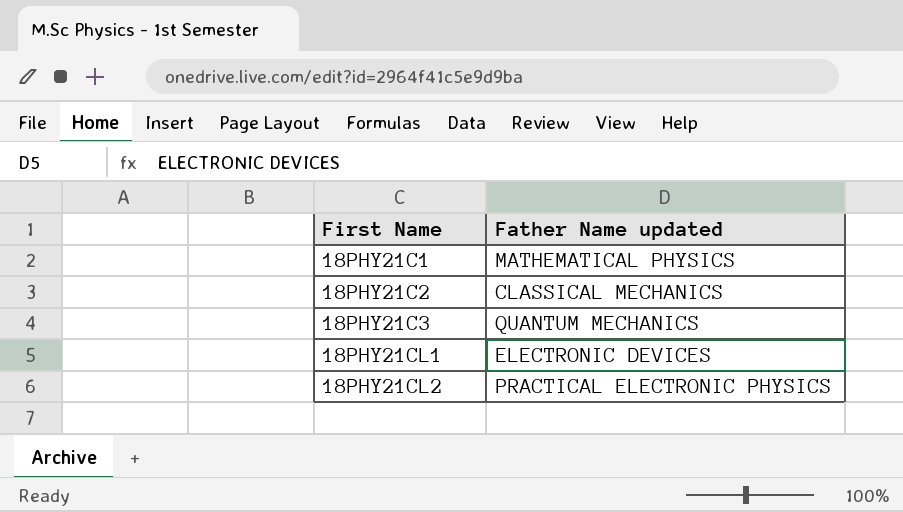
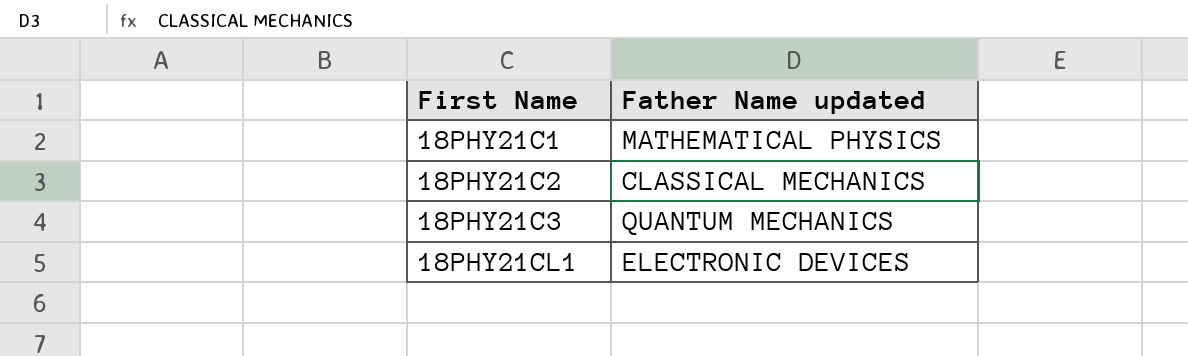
row 18PHY21CL2: PRACTICAL ELECTRONIC PHYSICS -> none

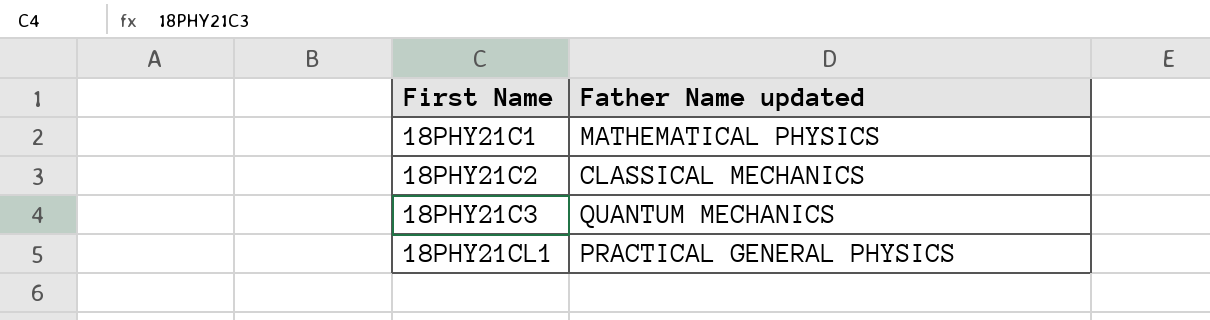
18PHY21CL1 | Father Name updated: ELECTRONIC DEVICES -> PRACTICAL GENERAL PHYSICS

